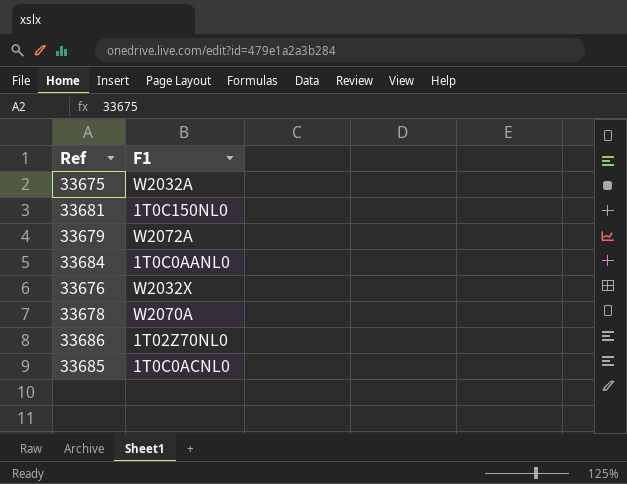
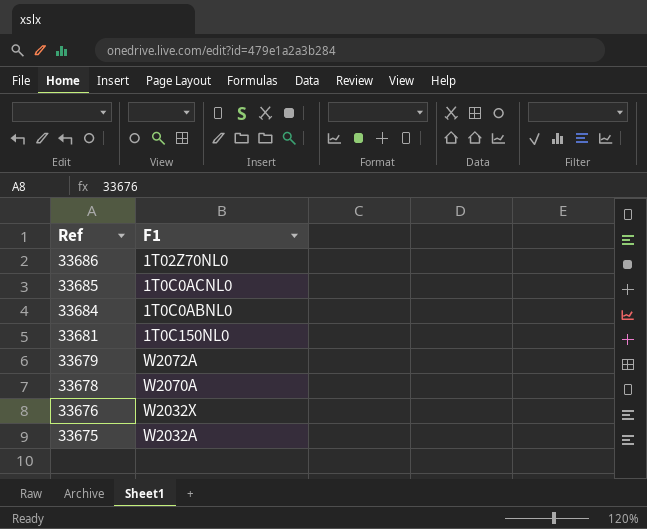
row order: none -> Ref descending
33684 | F1: 1T0C0AANL0 -> 1T0C0ABNL0

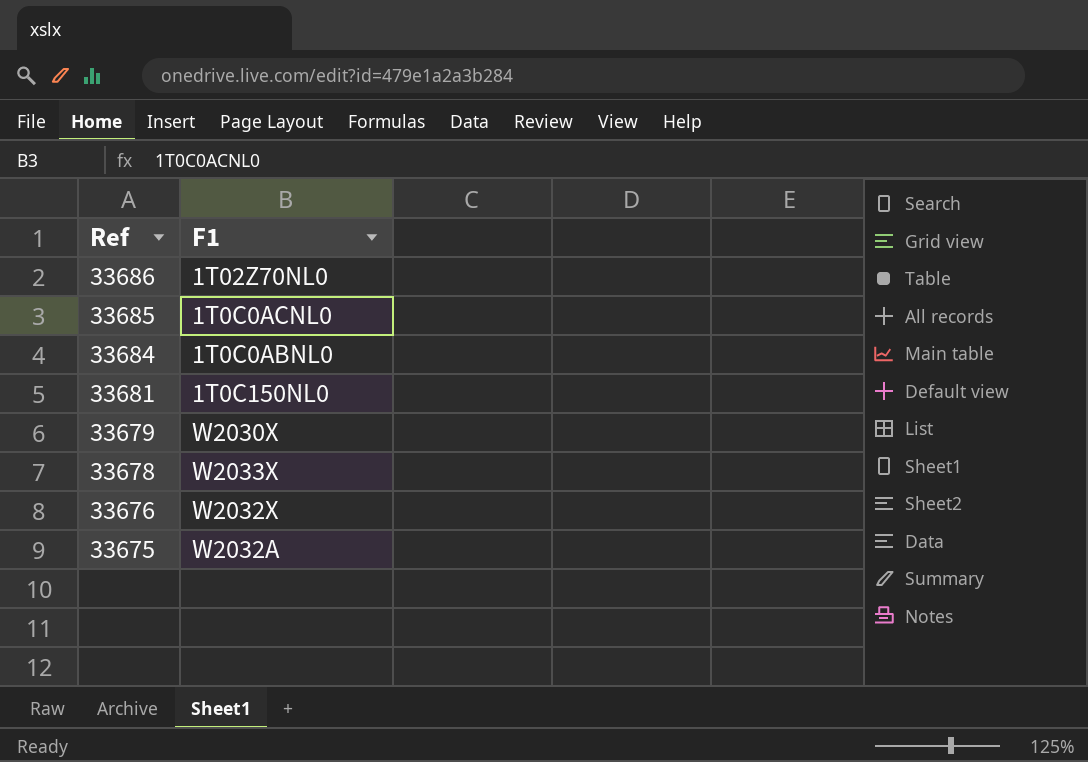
33679 | F1: W2072A -> W2030X
33678 | F1: W2070A -> W2033X

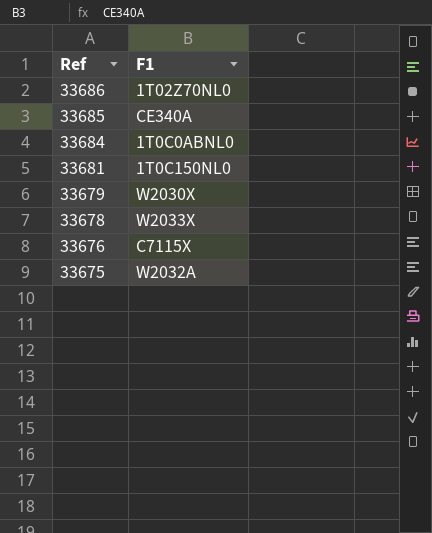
33685 | F1: 1T0C0ACNL0 -> CE340A
33676 | F1: W2032X -> C7115X

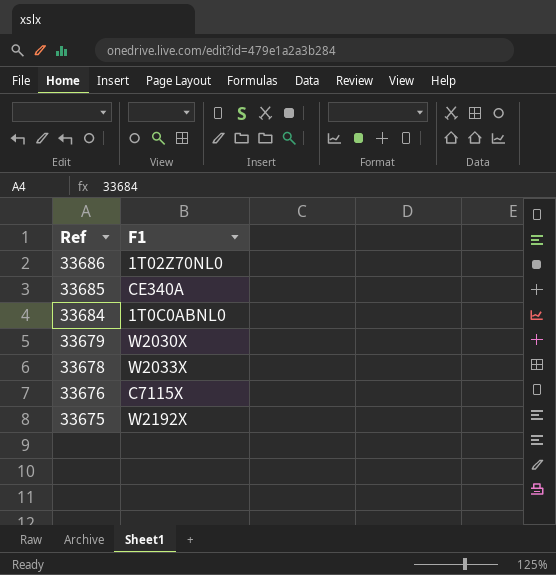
row 33681: 1T0C150NL0 -> none
33675 | F1: W2032A -> W2192X

